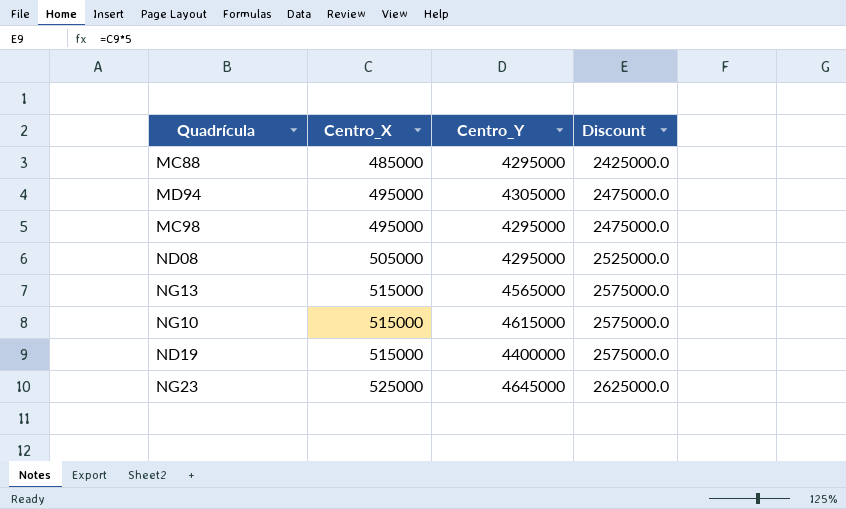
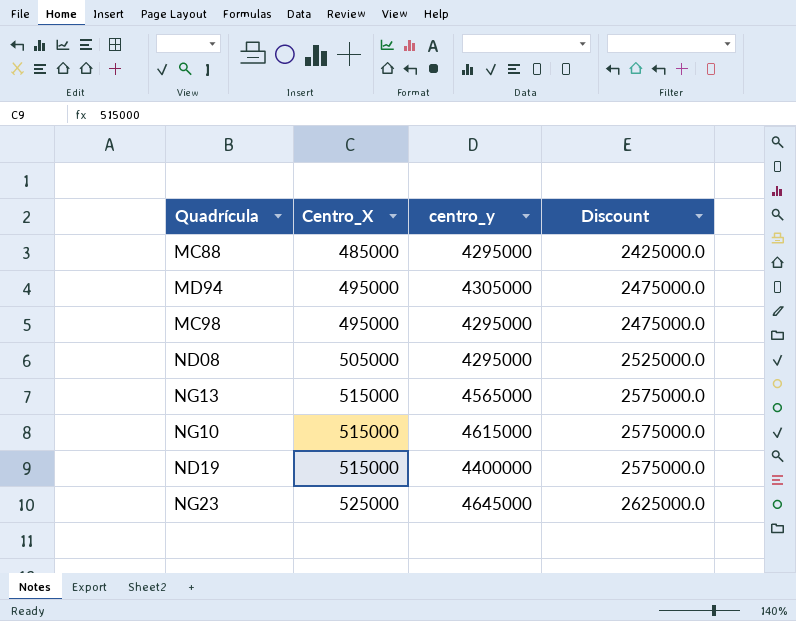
column name: Centro_Y -> centro_y

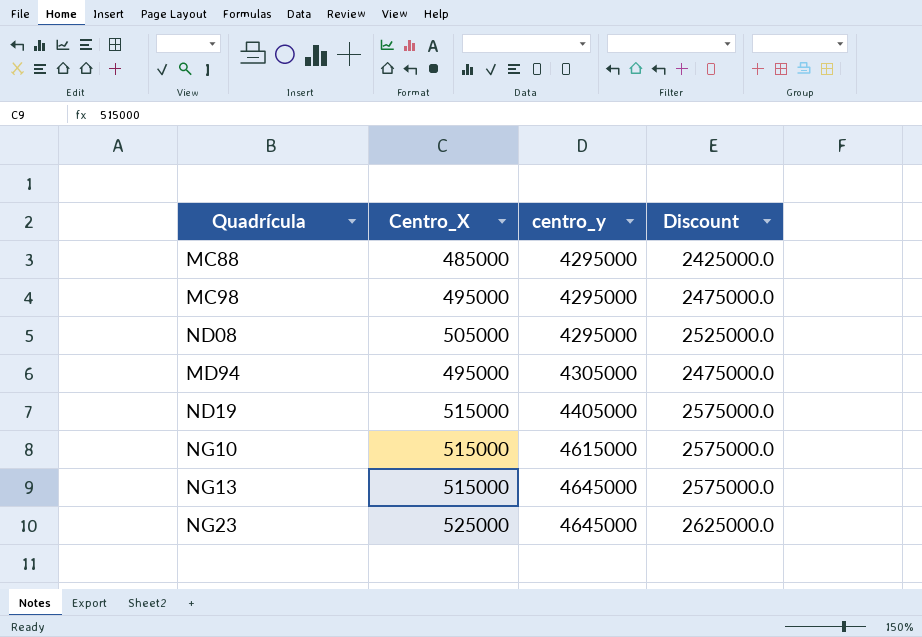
row order: Centro_X ascending -> centro_y ascending
ND19 | centro_y: 4400000 -> 4405000
NG13 | centro_y: 4565000 -> 4645000

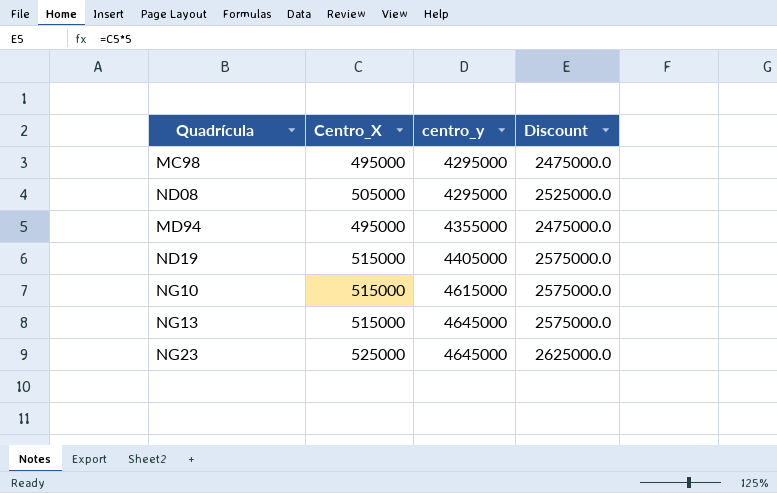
row MC88: 485000 | 4295000 | 2425000.0 -> none
MD94 | centro_y: 4305000 -> 4355000

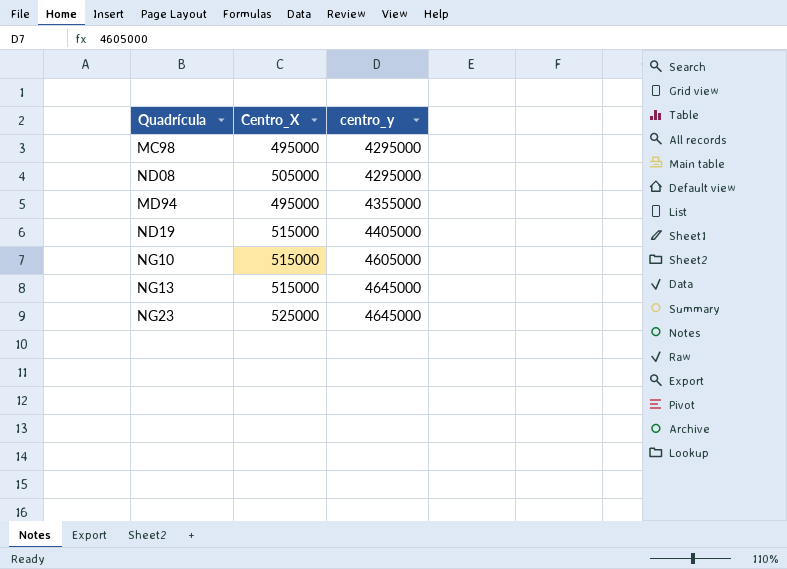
column Discount | formula: [Centro_X] * 5 -> none
NG10 | centro_y: 4615000 -> 4605000

